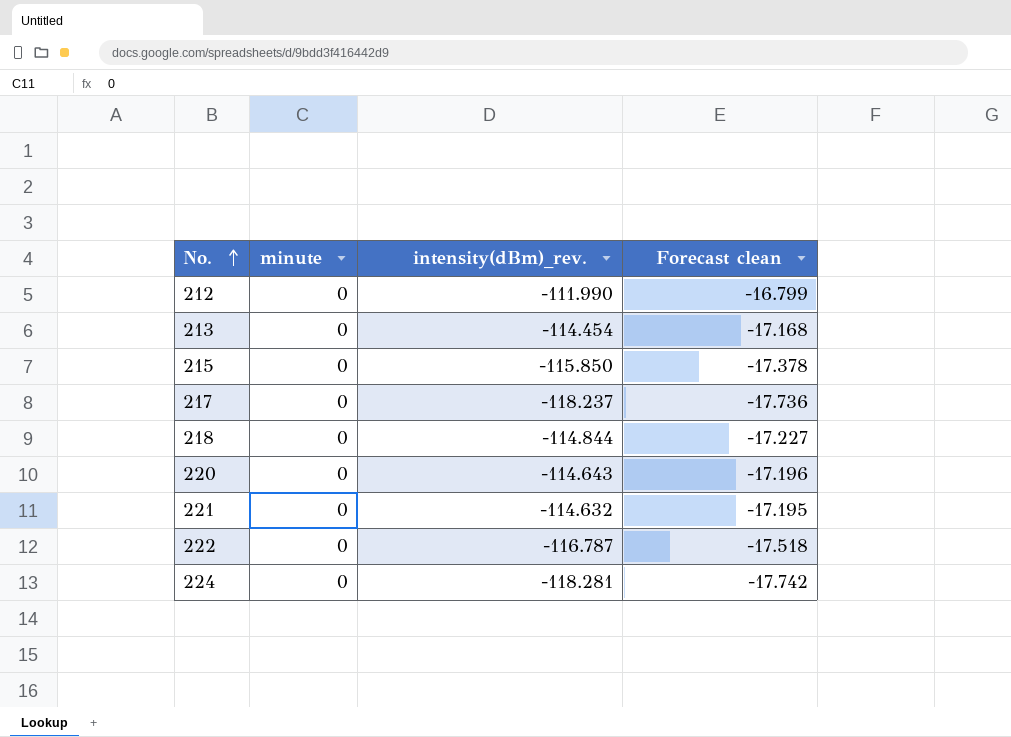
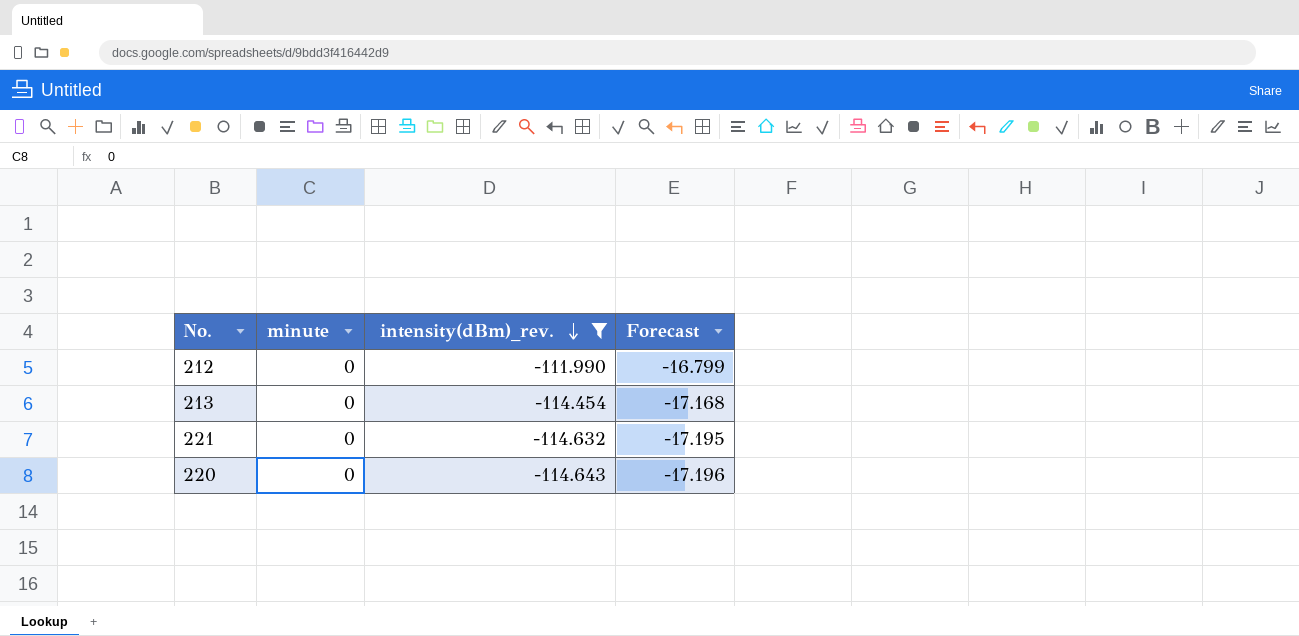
filter: none -> intensity(dBm)_rev. >= -114.643
row order: No. ascending -> intensity(dBm)_rev. descending
column name: Forecast clean -> Forecast

